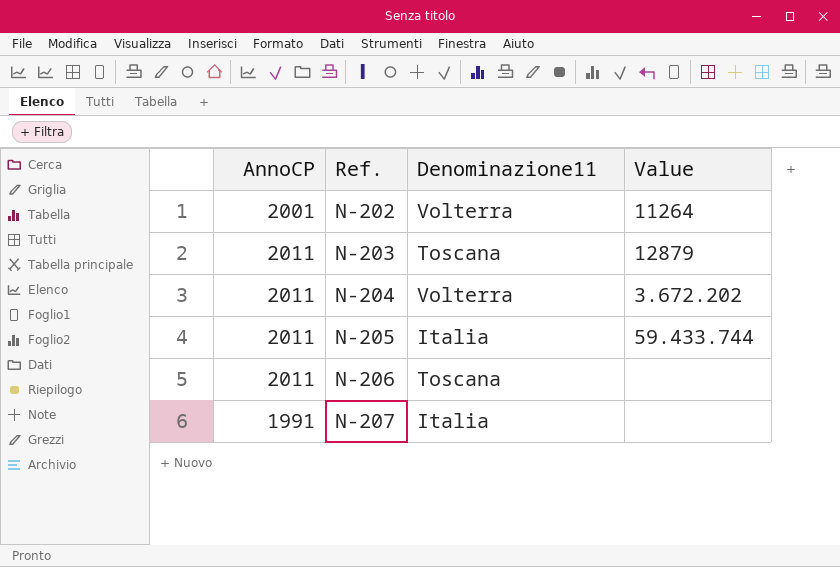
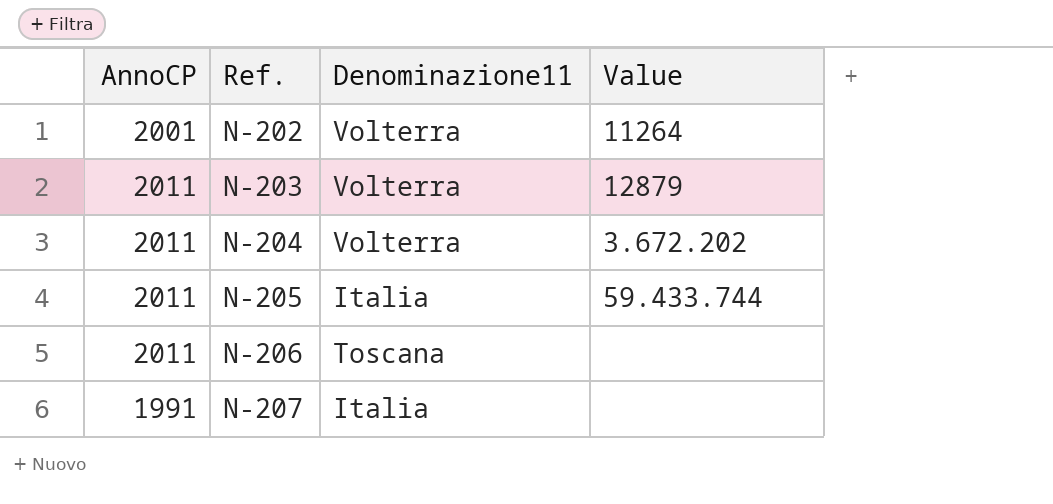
N-203 | Denominazione11: Toscana -> Volterra

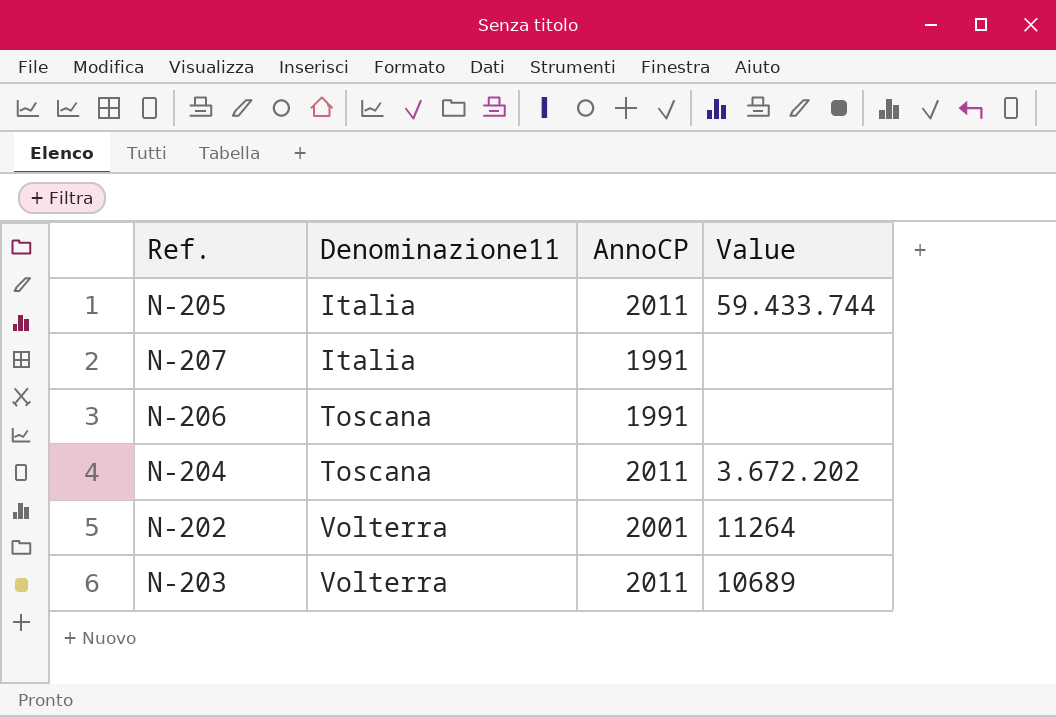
row order: Ref. ascending -> Denominazione11 ascending
column AnnoCP | position: 1 -> 3
N-206 | AnnoCP: 2011 -> 1991
N-204 | Denominazione11: Volterra -> Toscana
N-203 | Value: 12879 -> 10689

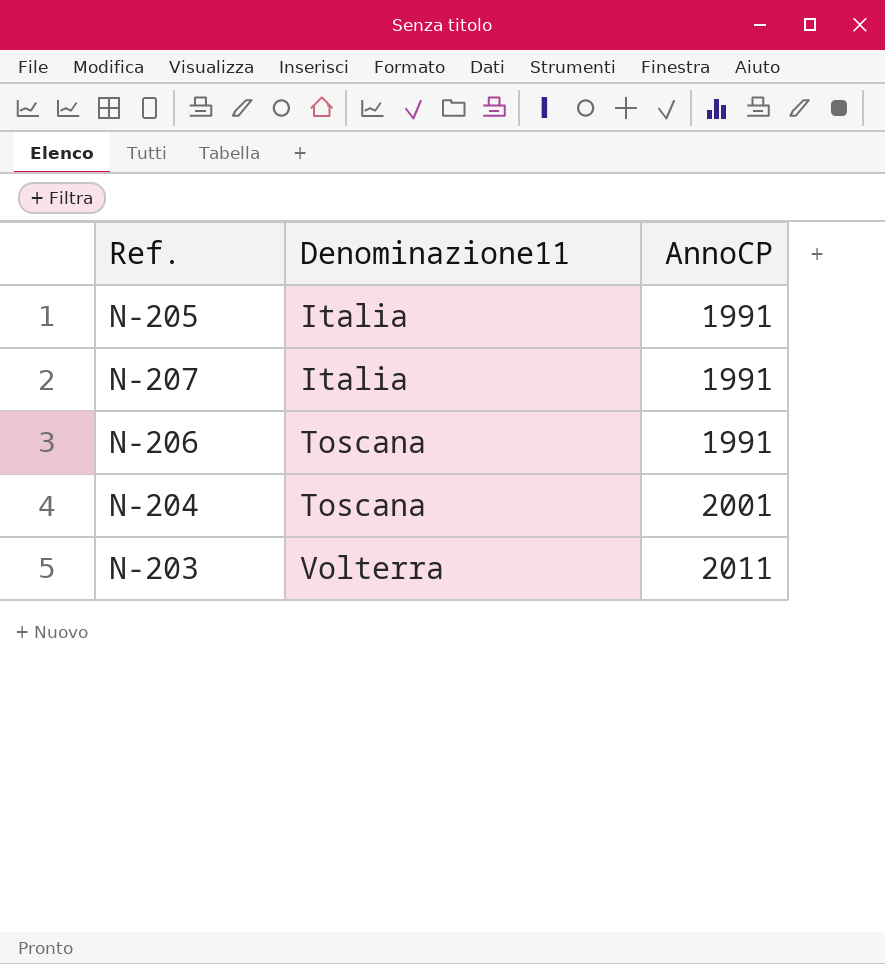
column Value | position: 4 -> none
row N-202: Volterra | 2001 | 11264 -> none
N-205 | AnnoCP: 2011 -> 1991
N-204 | AnnoCP: 2011 -> 2001

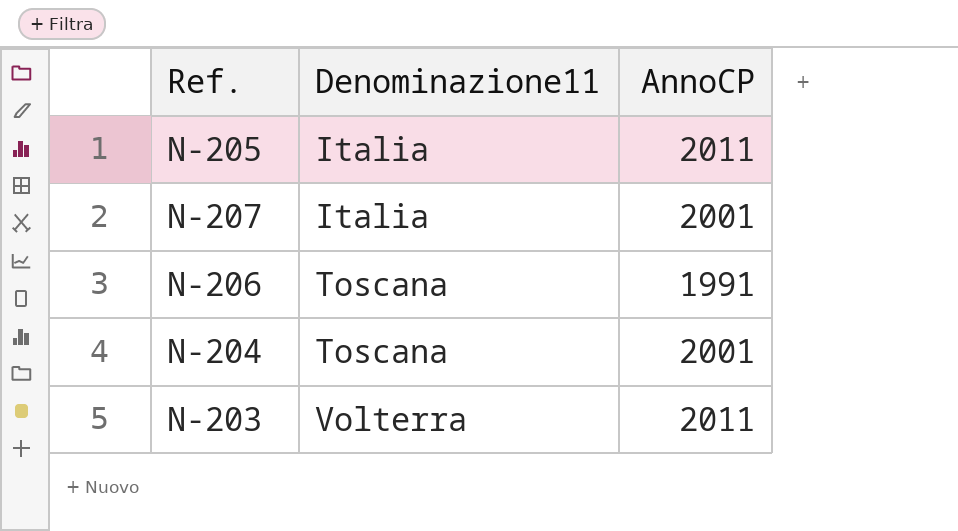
N-205 | AnnoCP: 1991 -> 2011
N-207 | AnnoCP: 1991 -> 2001

